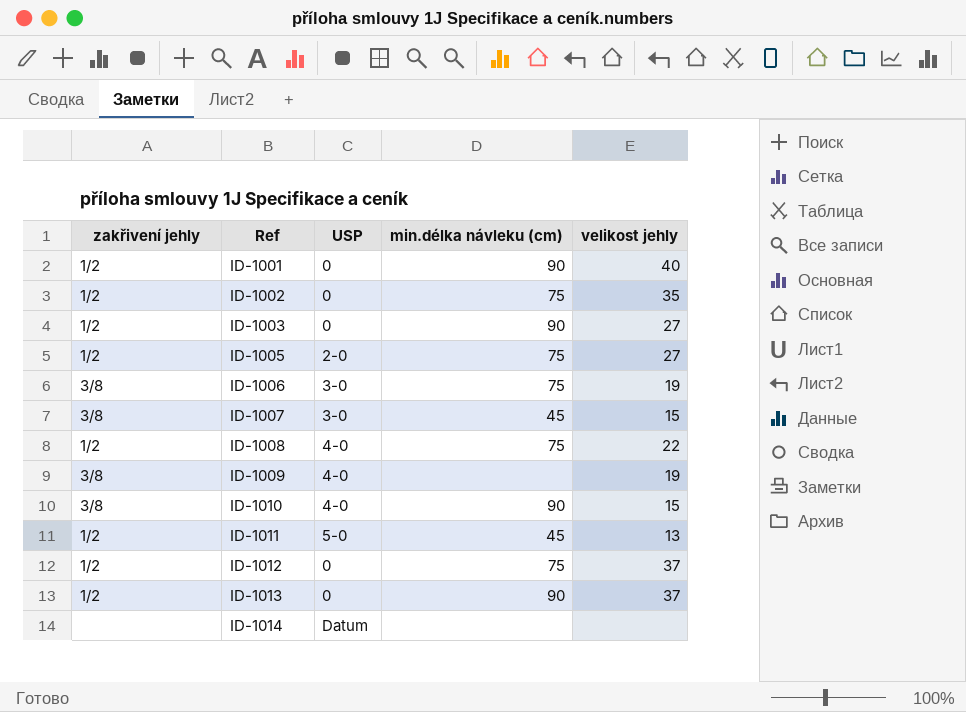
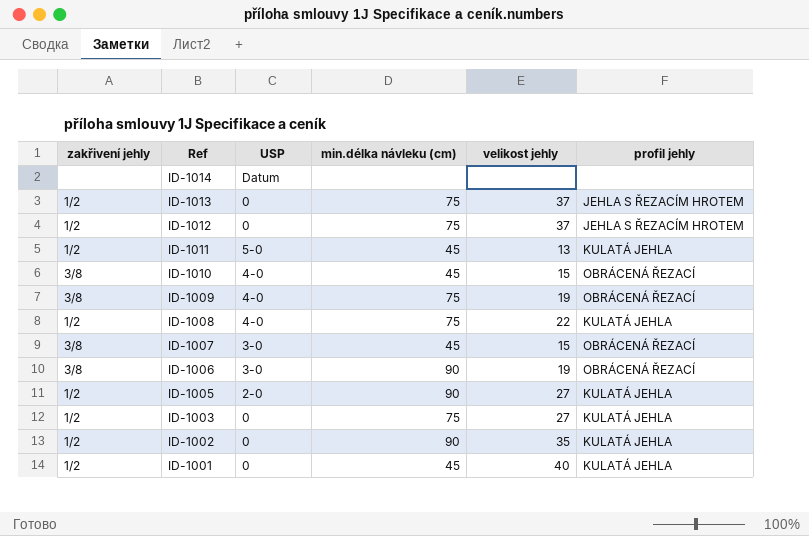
row order: Ref ascending -> Ref descending
column profil jehly | position: none -> 6
ID-1013 | min.délka návleku (cm): 90 -> 75
ID-1010 | min.délka návleku (cm): 90 -> 45
ID-1009 | min.délka návleku (cm): none -> 75
ID-1006 | min.délka návleku (cm): 75 -> 90
ID-1005 | min.délka návleku (cm): 75 -> 90
ID-1003 | min.délka návleku (cm): 90 -> 75
ID-1002 | min.délka návleku (cm): 75 -> 90
ID-1001 | min.délka návleku (cm): 90 -> 45

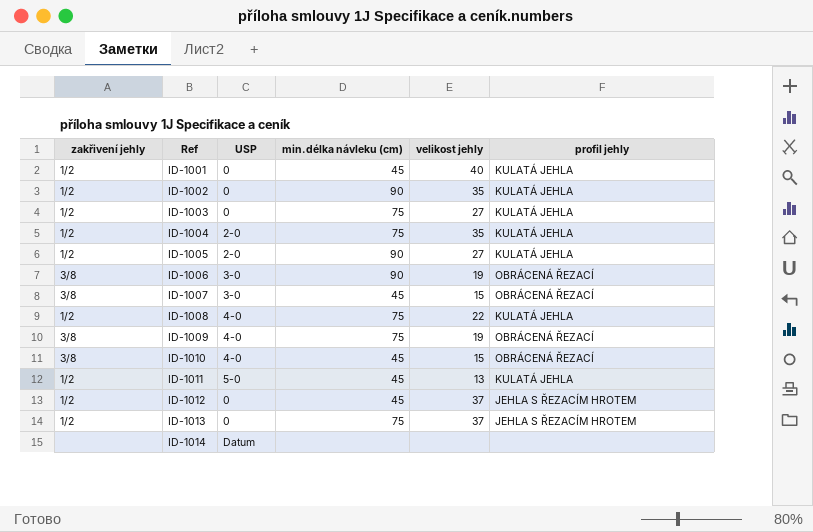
row order: Ref descending -> Ref ascending
row ID-1004: none -> 1/2 | 2-0 | 75 | 35 | KULATÁ JEHLA
ID-1012 | min.délka návleku (cm): 75 -> 45

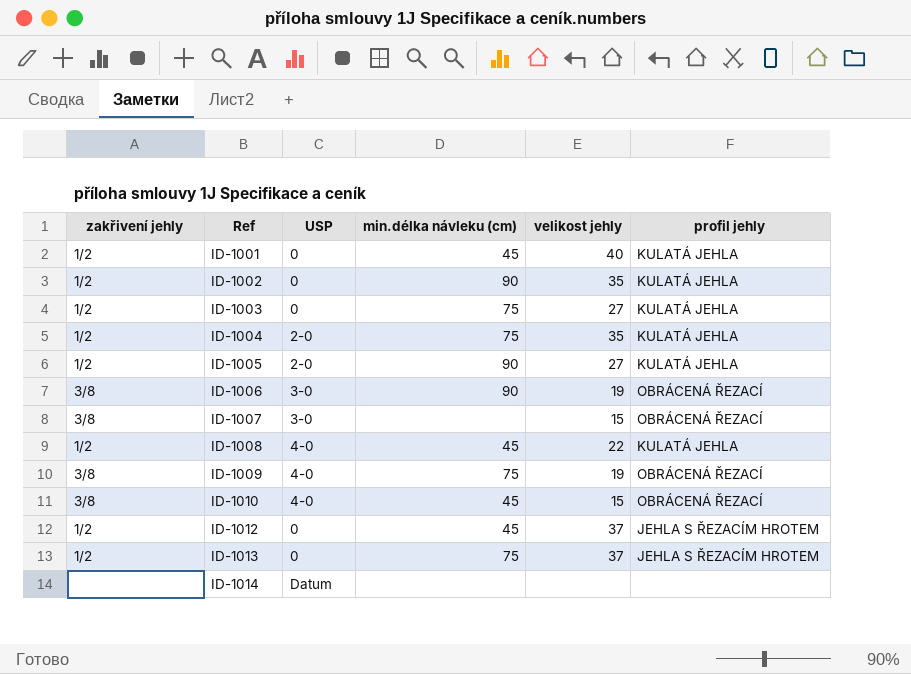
row ID-1011: 1/2 | 5-0 | 45 | 13 | KULATÁ JEHLA -> none
ID-1007 | min.délka návleku (cm): 45 -> none
ID-1008 | min.délka návleku (cm): 75 -> 45

